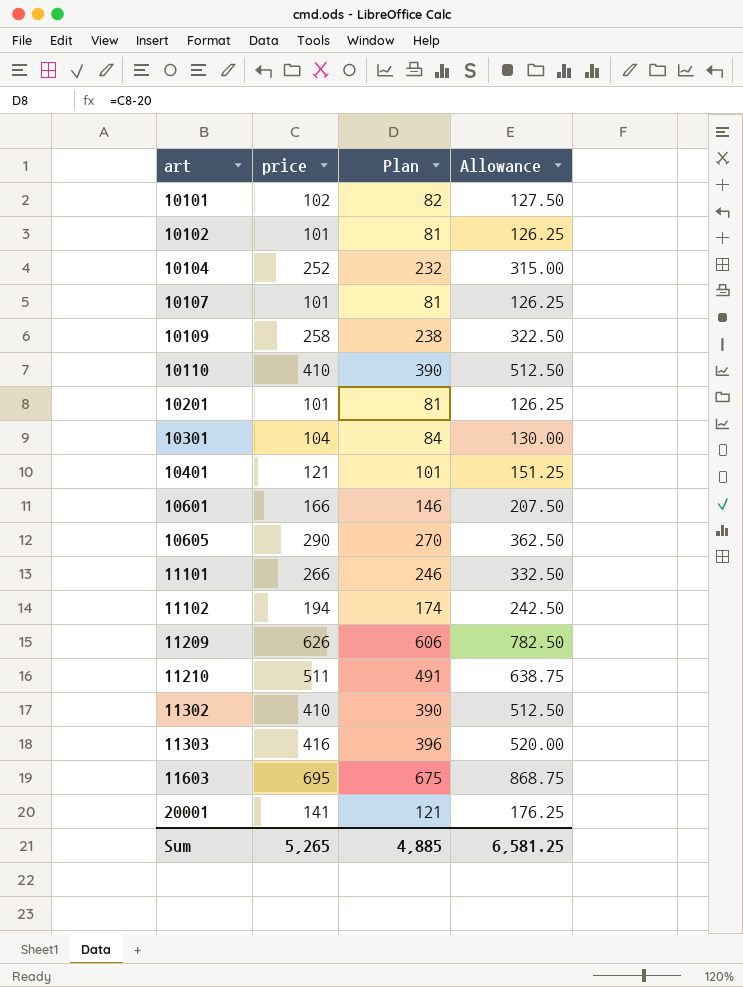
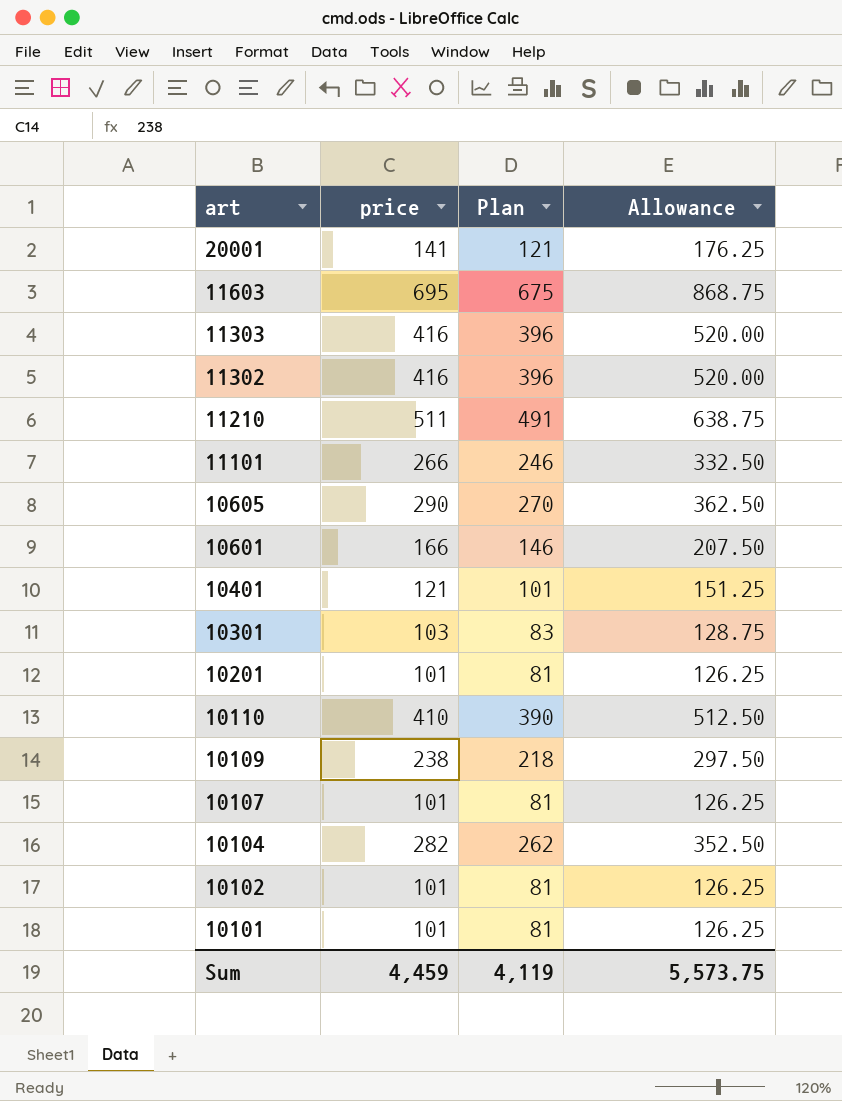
row order: art ascending -> art descending
row 11102: 194 | 174 | 242.50 -> none
row 11209: 626 | 606 | 782.50 -> none
11302 | price: 410 -> 416
11302 | Plan: 390 -> 396
11302 | Allowance: 512.50 -> 520.00
10301 | price: 104 -> 103
10301 | Plan: 84 -> 83
10301 | Allowance: 130.00 -> 128.75
10109 | price: 258 -> 238
10109 | Plan: 238 -> 218
10109 | Allowance: 322.50 -> 297.50
10104 | price: 252 -> 282
10104 | Plan: 232 -> 262
10104 | Allowance: 315.00 -> 352.50
10101 | price: 102 -> 101
10101 | Plan: 82 -> 81
10101 | Allowance: 127.50 -> 126.25
Sum | price: 5,265 -> 4,459
Sum | Plan: 4,885 -> 4,119
Sum | Allowance: 6,581.25 -> 5,573.75

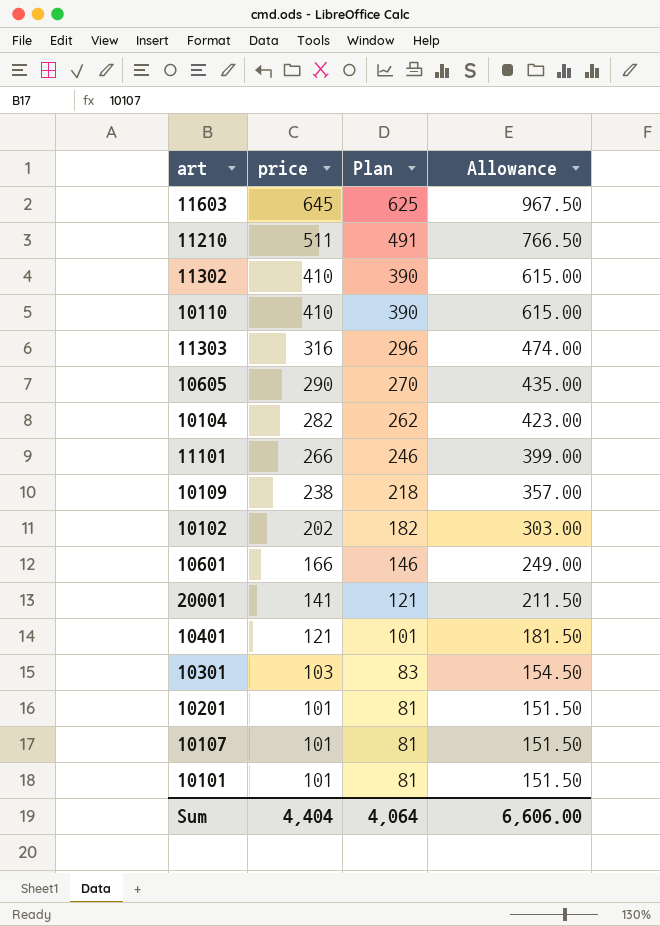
row order: art descending -> price descending
column Allowance | formula: [price] * 1.25 -> [price] * 1.5
11603 | price: 695 -> 645
11603 | Plan: 675 -> 625
11302 | price: 416 -> 410
11302 | Plan: 396 -> 390
11303 | price: 416 -> 316
11303 | Plan: 396 -> 296
10102 | price: 101 -> 202
10102 | Plan: 81 -> 182
Sum | price: 4,459 -> 4,404
Sum | Plan: 4,119 -> 4,064
Sum | Allowance: 5,573.75 -> 6,606.00

